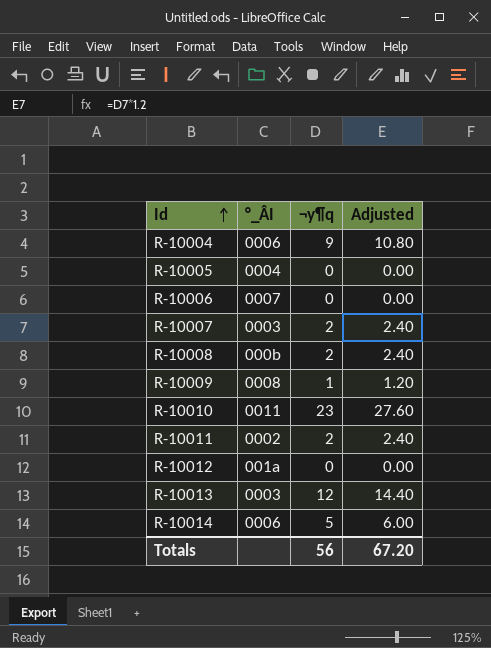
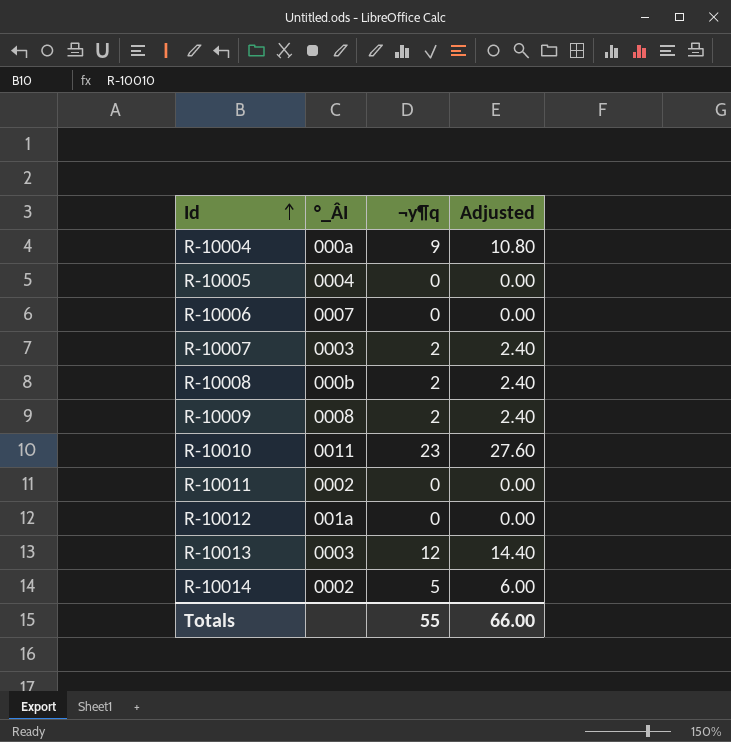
R-10004 | °_ÂI: 0006 -> 000a
R-10009 | ¬y¶q: 1 -> 2
R-10009 | Adjusted: 1.20 -> 2.40
R-10011 | ¬y¶q: 2 -> 0
R-10011 | Adjusted: 2.40 -> 0.00
R-10014 | °_ÂI: 0006 -> 0002
Totals | ¬y¶q: 56 -> 55
Totals | Adjusted: 67.20 -> 66.00

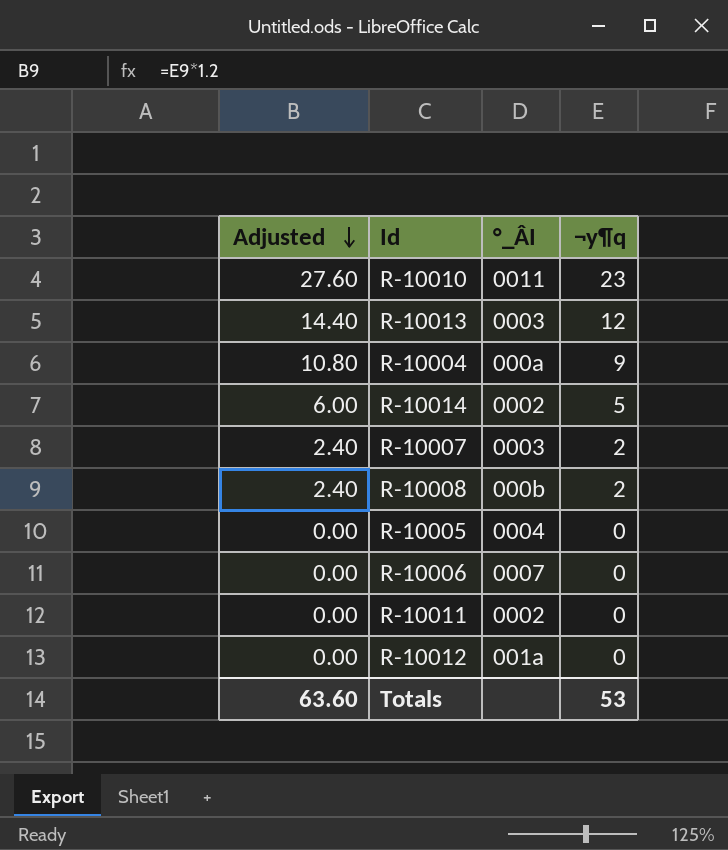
row order: Id ascending -> Adjusted descending
column Adjusted | position: 4 -> 1
row R-10009: 0008 | 2 | 2.40 -> none
Totals | Adjusted: 66.00 -> 63.60
Totals | ¬y¶q: 55 -> 53

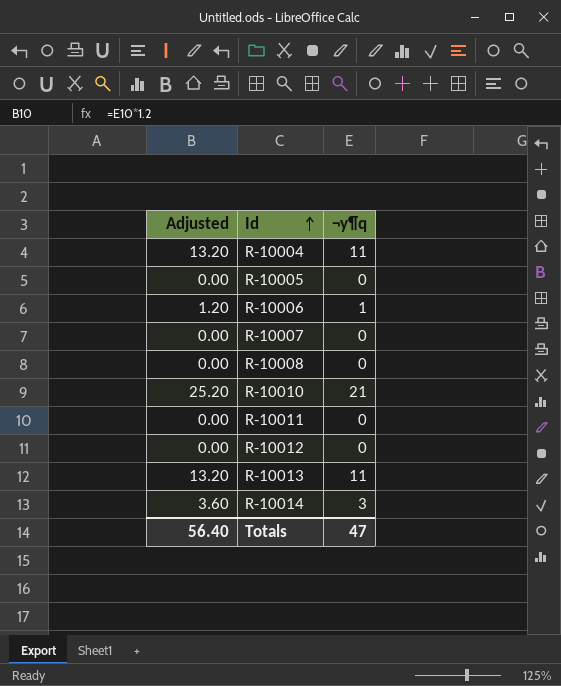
row order: Adjusted descending -> Id ascending
column °_ÂI | position: 3 -> none
R-10004 | Adjusted: 10.80 -> 13.20
R-10004 | ¬y¶q: 9 -> 11
R-10006 | Adjusted: 0.00 -> 1.20
R-10006 | ¬y¶q: 0 -> 1
R-10007 | Adjusted: 2.40 -> 0.00
R-10007 | ¬y¶q: 2 -> 0
R-10008 | Adjusted: 2.40 -> 0.00
R-10008 | ¬y¶q: 2 -> 0
R-10010 | Adjusted: 27.60 -> 25.20
R-10010 | ¬y¶q: 23 -> 21
R-10013 | Adjusted: 14.40 -> 13.20
R-10013 | ¬y¶q: 12 -> 11
R-10014 | Adjusted: 6.00 -> 3.60
R-10014 | ¬y¶q: 5 -> 3
Totals | Adjusted: 63.60 -> 56.40
Totals | ¬y¶q: 53 -> 47

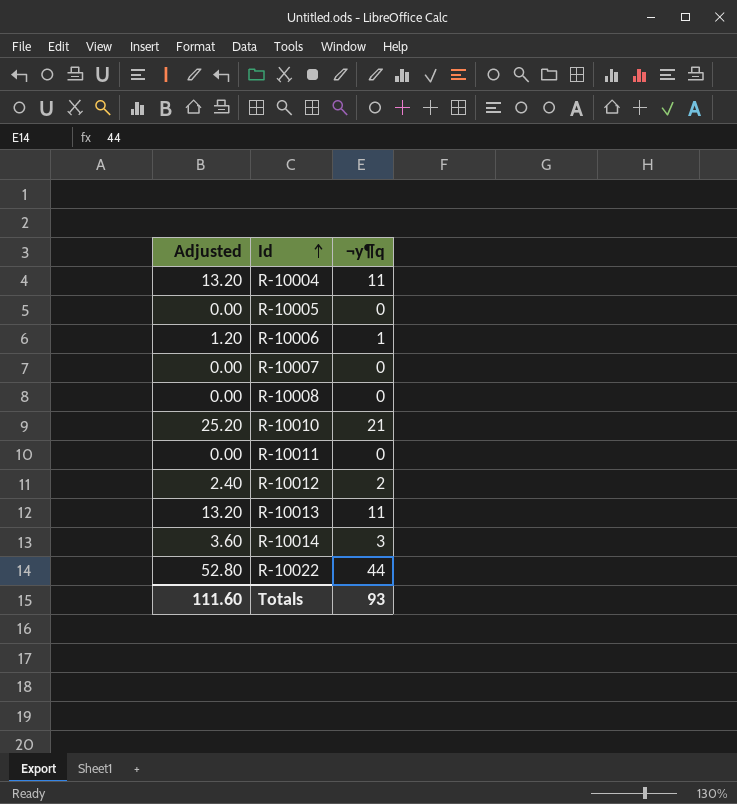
R-10012 | Adjusted: 0.00 -> 2.40
R-10012 | ¬y¶q: 0 -> 2
row R-10022: none -> 52.80 | 44
Totals | Adjusted: 56.40 -> 111.60
Totals | ¬y¶q: 47 -> 93

